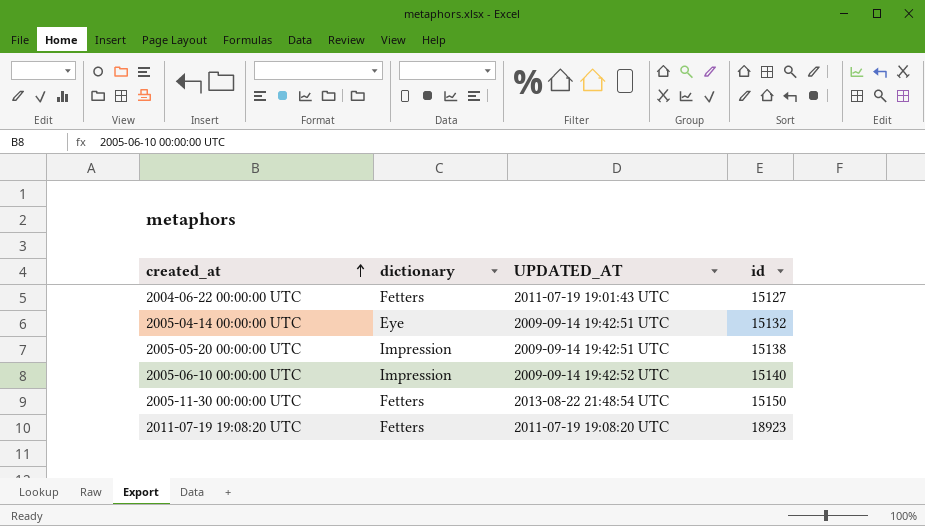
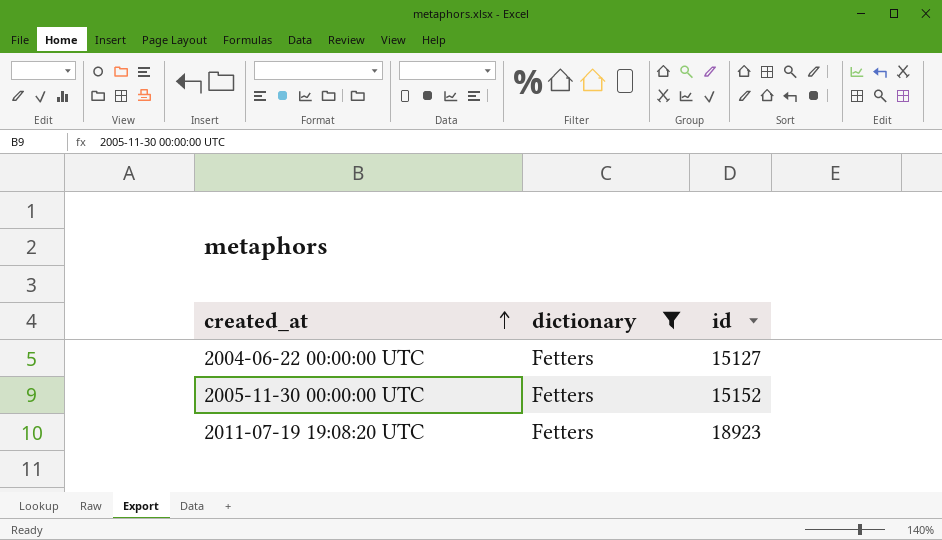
filter: none -> dictionary = Fetters
column UPDATED_AT | position: 3 -> none
2005-11-30 00:00:00 UTC | id: 15150 -> 15152

